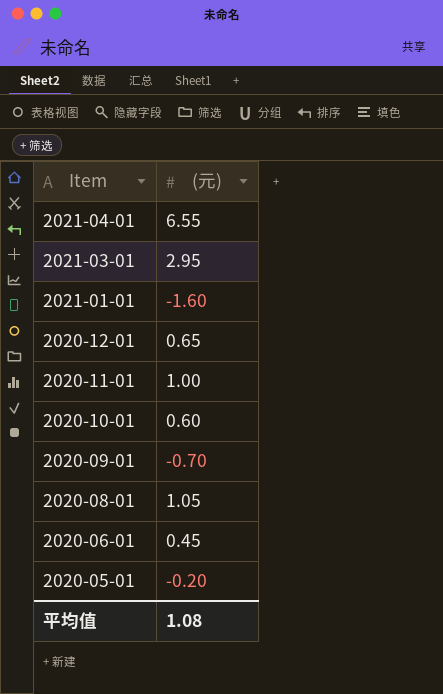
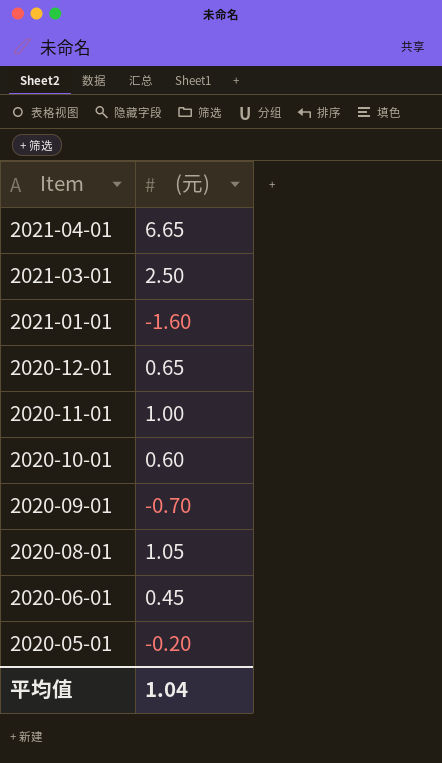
2021-04-01 | (元): 6.55 -> 6.65
2021-03-01 | (元): 2.95 -> 2.50
平均值 | (元): 1.08 -> 1.04

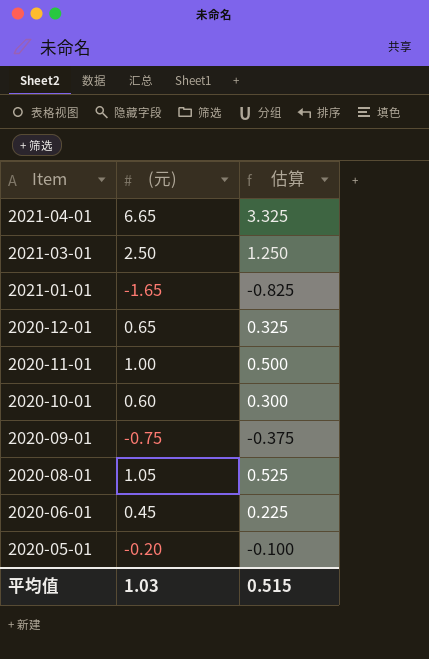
column 估算 | formula: none -> [(元)] * 0.5
2021-01-01 | (元): -1.60 -> -1.65
2020-09-01 | (元): -0.70 -> -0.75
平均值 | (元): 1.04 -> 1.03

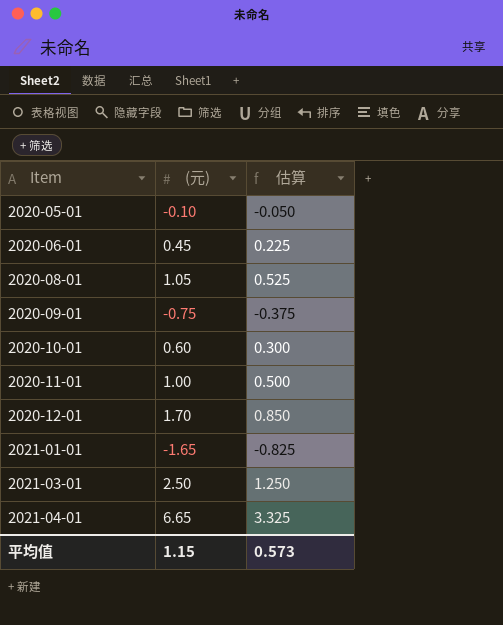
row order: Item descending -> Item ascending
2020-05-01 | (元): -0.20 -> -0.10
2020-05-01 | 估算: -0.100 -> -0.050
2020-12-01 | (元): 0.65 -> 1.70
2020-12-01 | 估算: 0.325 -> 0.850
平均值 | (元): 1.03 -> 1.15
平均值 | 估算: 0.515 -> 0.573

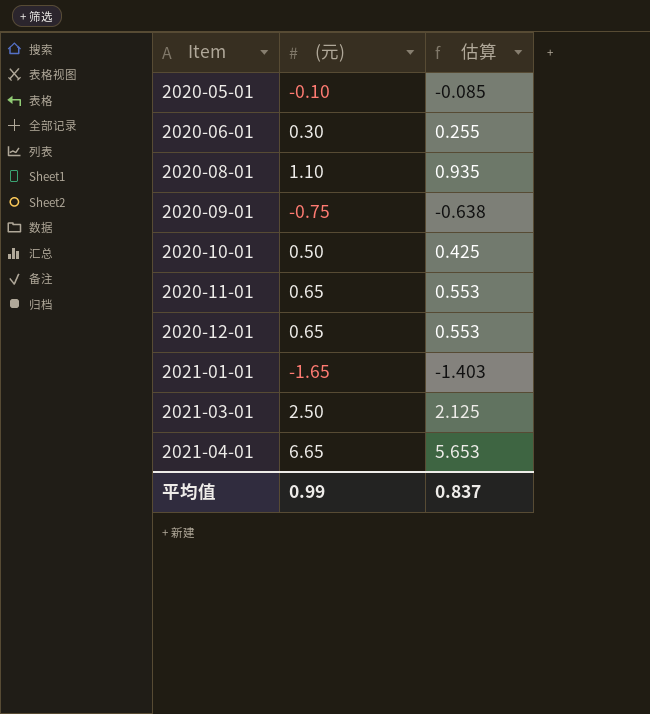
column 估算 | formula: [(元)] * 0.5 -> [(元)] * 0.85
2020-06-01 | (元): 0.45 -> 0.30
2020-08-01 | (元): 1.05 -> 1.10
2020-10-01 | (元): 0.60 -> 0.50
2020-11-01 | (元): 1.00 -> 0.65
2020-12-01 | (元): 1.70 -> 0.65
平均值 | (元): 1.15 -> 0.99
平均值 | 估算: 0.573 -> 0.837

